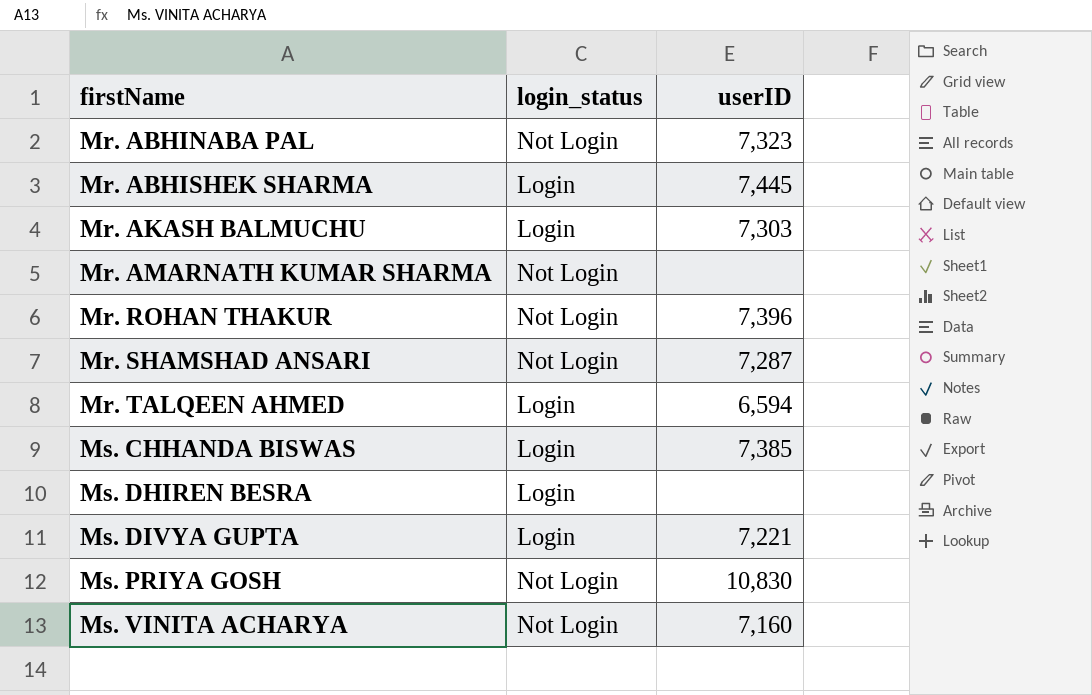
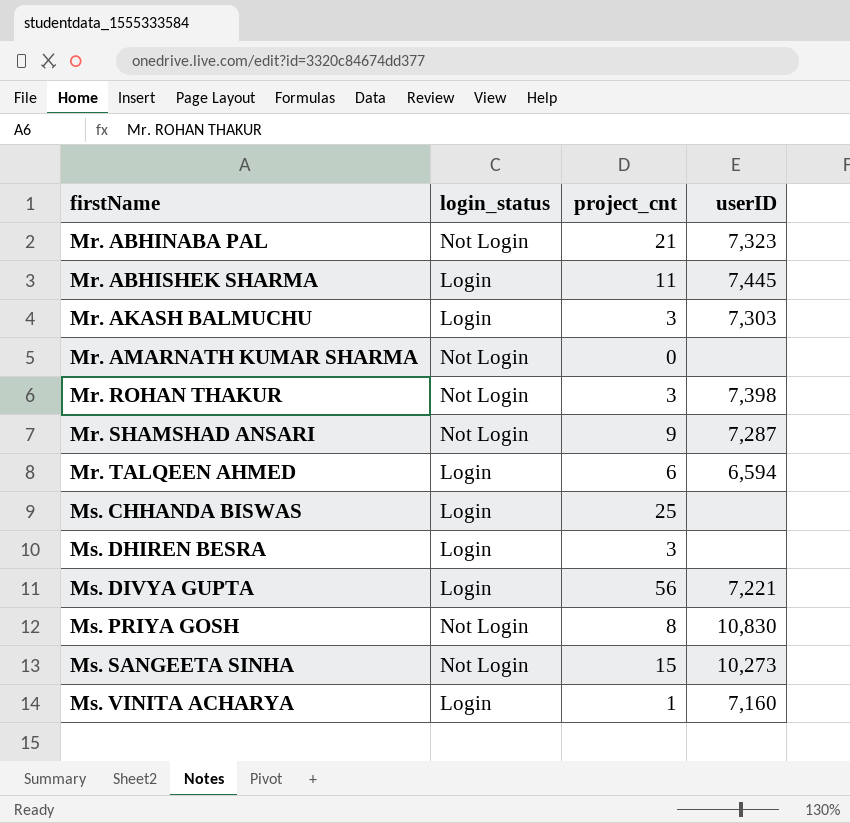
column project_cnt | position: none -> 3
Mr. ROHAN THAKUR | userID: 7,396 -> 7,398
Ms. CHHANDA BISWAS | userID: 7,385 -> none
row Ms. SANGEETA SINHA: none -> Not Login | 15 | 10,273
Ms. VINITA ACHARYA | login_status: Not Login -> Login

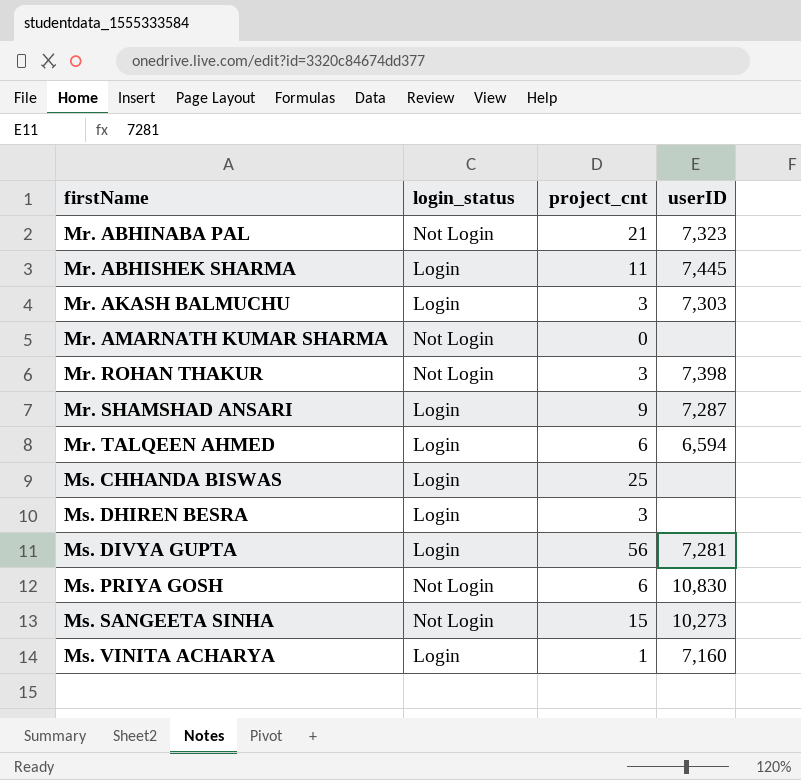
Mr. SHAMSHAD ANSARI | login_status: Not Login -> Login
Ms. DIVYA GUPTA | userID: 7,221 -> 7,281
Ms. PRIYA GOSH | project_cnt: 8 -> 6

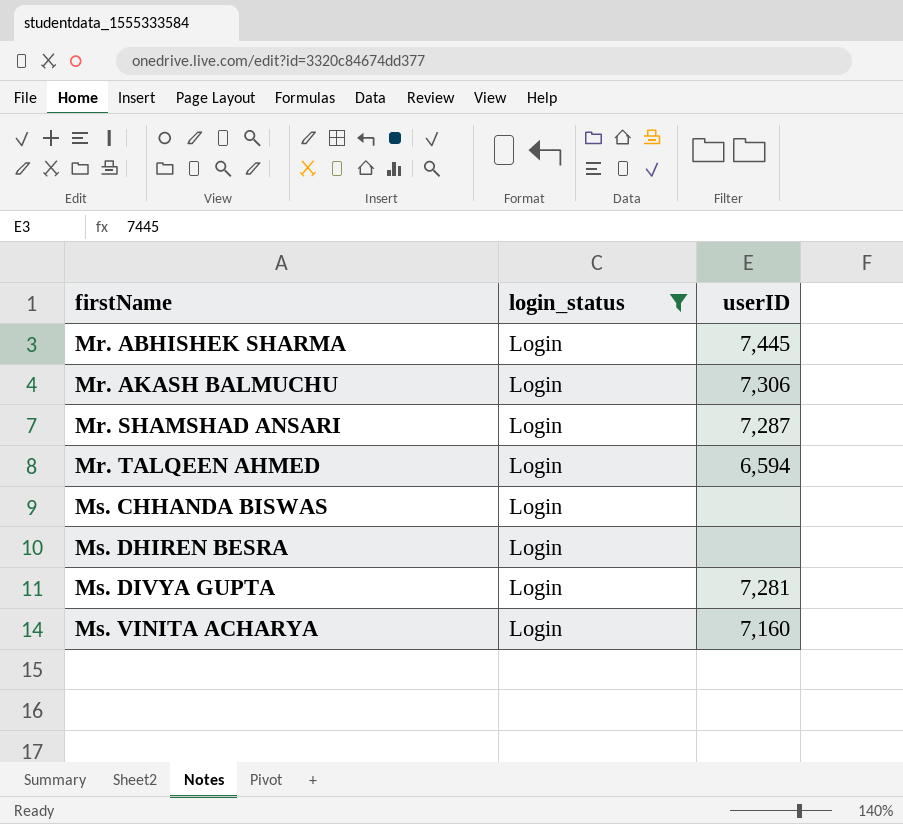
filter: none -> login_status = Login
column project_cnt | position: 3 -> none
Mr. AKASH BALMUCHU | userID: 7,303 -> 7,306

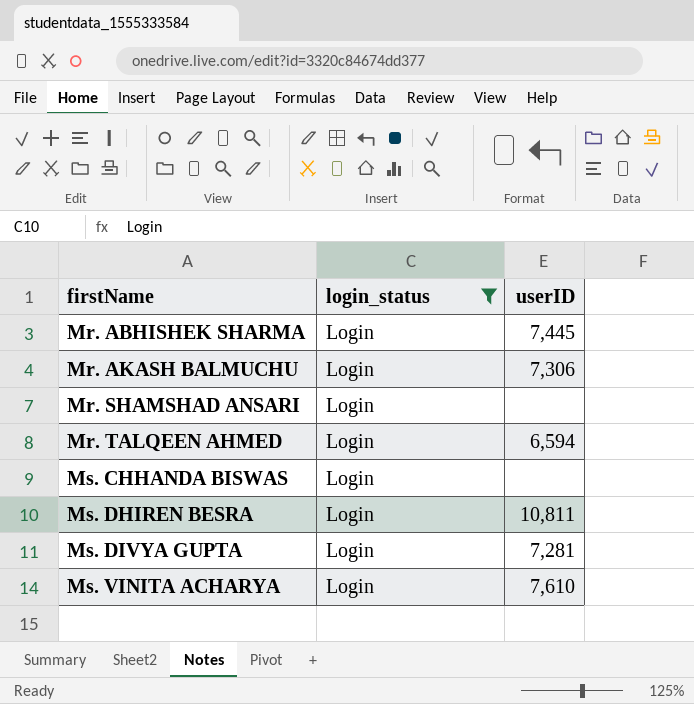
Mr. SHAMSHAD ANSARI | userID: 7,287 -> none
Ms. DHIREN BESRA | userID: none -> 10,811
Ms. VINITA ACHARYA | userID: 7,160 -> 7,610

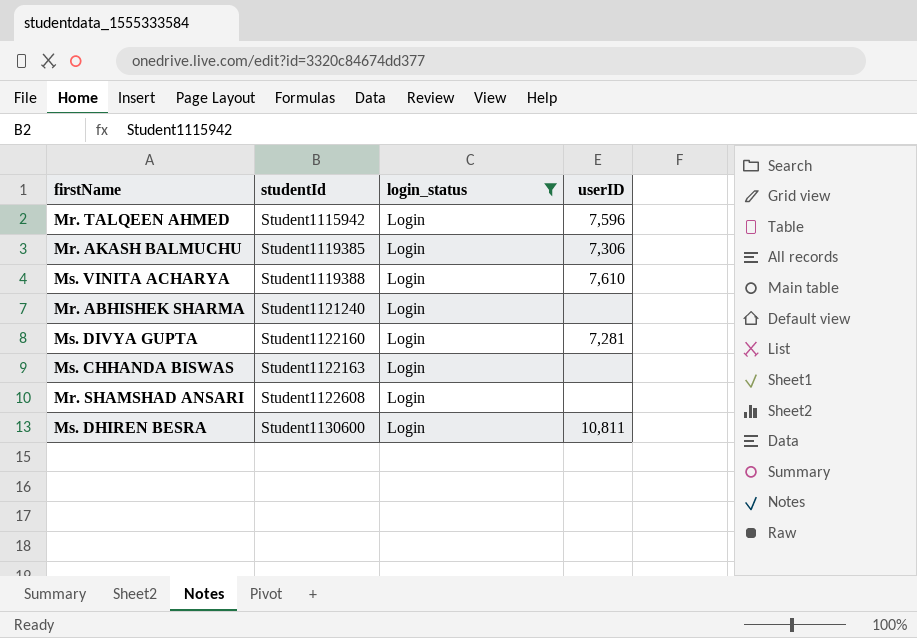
row order: firstName ascending -> studentId ascending
column studentId | position: none -> 2
Mr. TALQEEN AHMED | userID: 6,594 -> 7,596
Mr. ABHISHEK SHARMA | userID: 7,445 -> none

